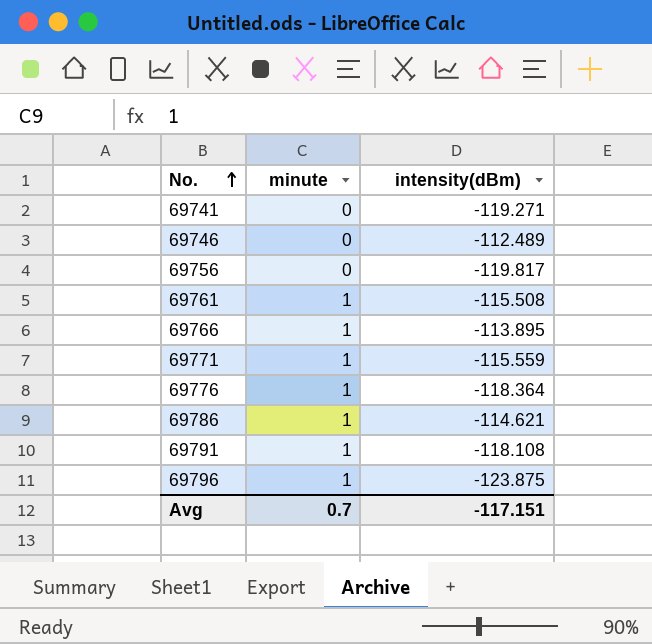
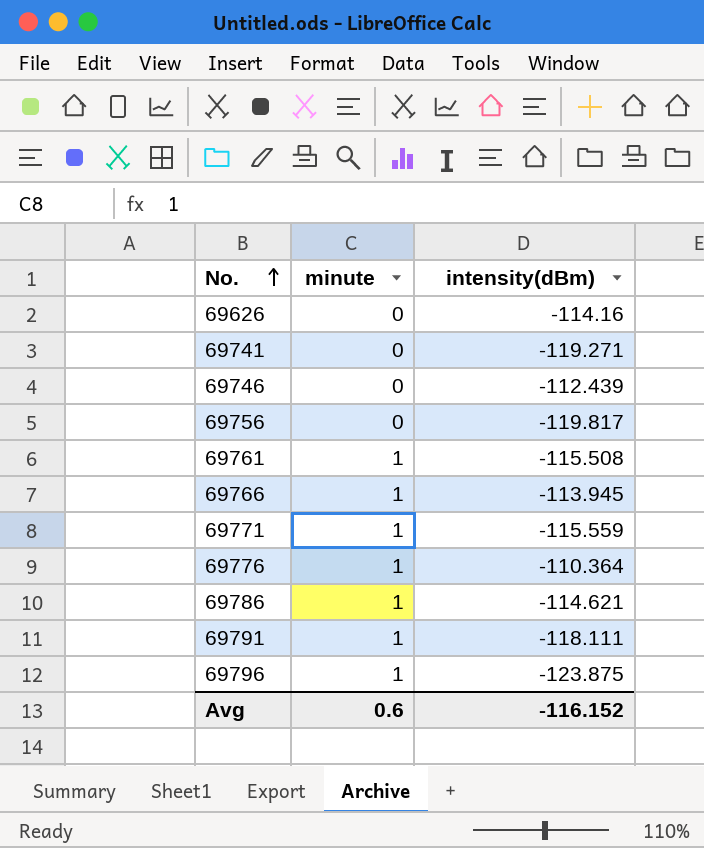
row 69626: none -> 0 | -114.16
69746 | intensity(dBm): -112.489 -> -112.439
69766 | intensity(dBm): -113.895 -> -113.945
69776 | intensity(dBm): -118.364 -> -110.364
69791 | intensity(dBm): -118.108 -> -118.111
Avg | minute: 0.7 -> 0.6
Avg | intensity(dBm): -117.151 -> -116.152

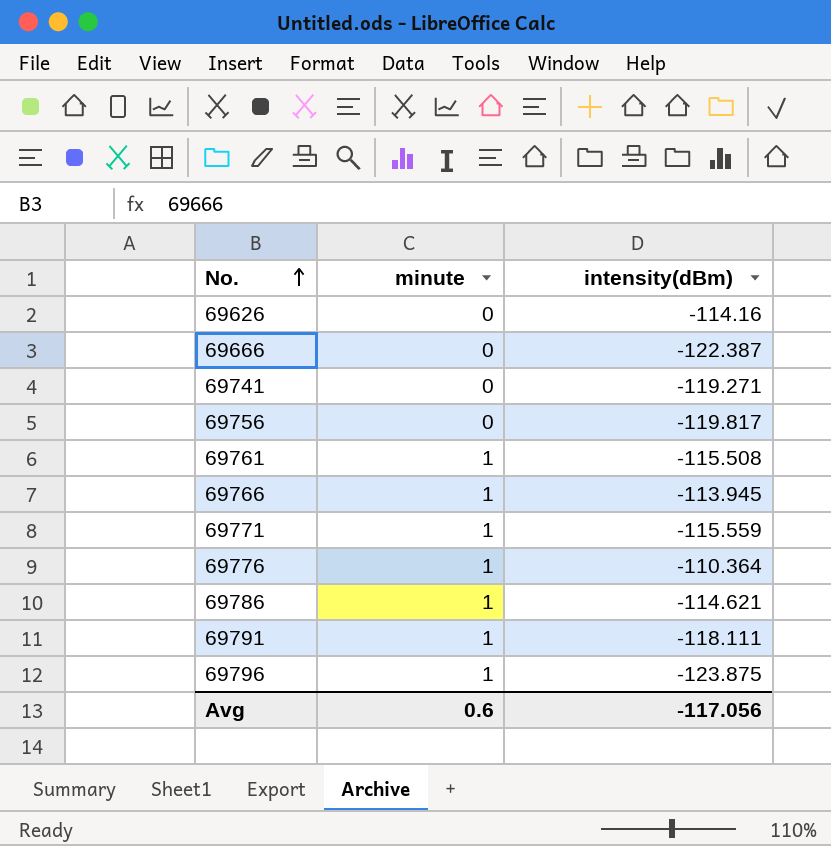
row 69746: 0 | -112.439 -> none
row 69666: none -> 0 | -122.387
Avg | intensity(dBm): -116.152 -> -117.056

